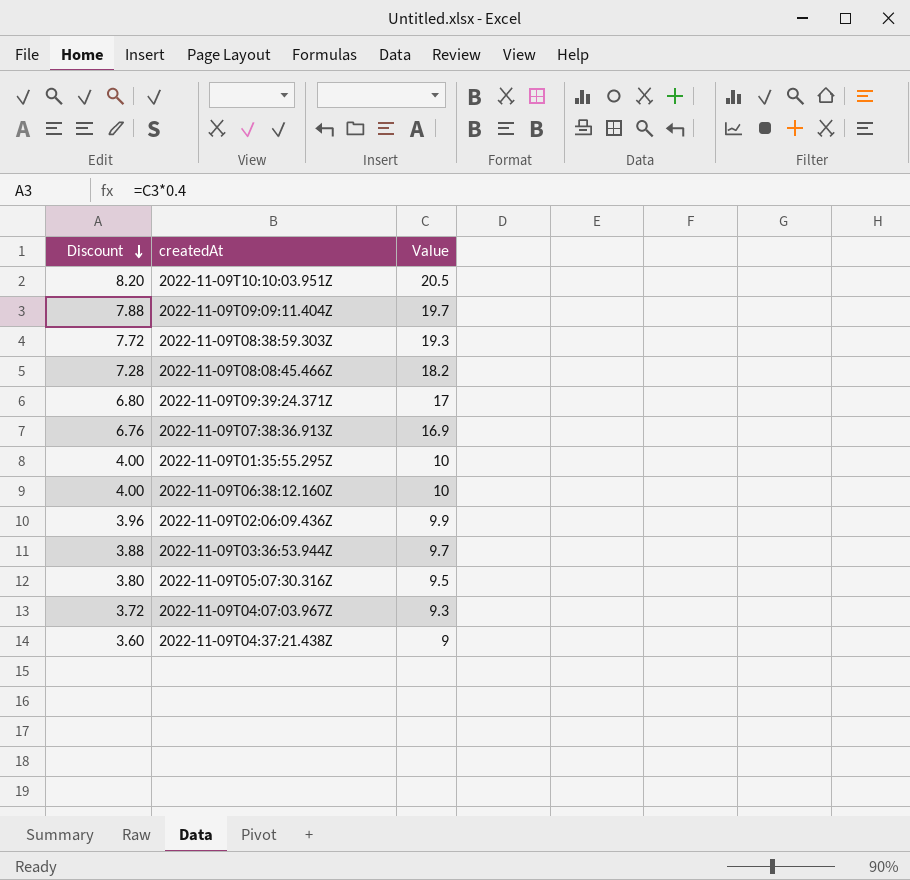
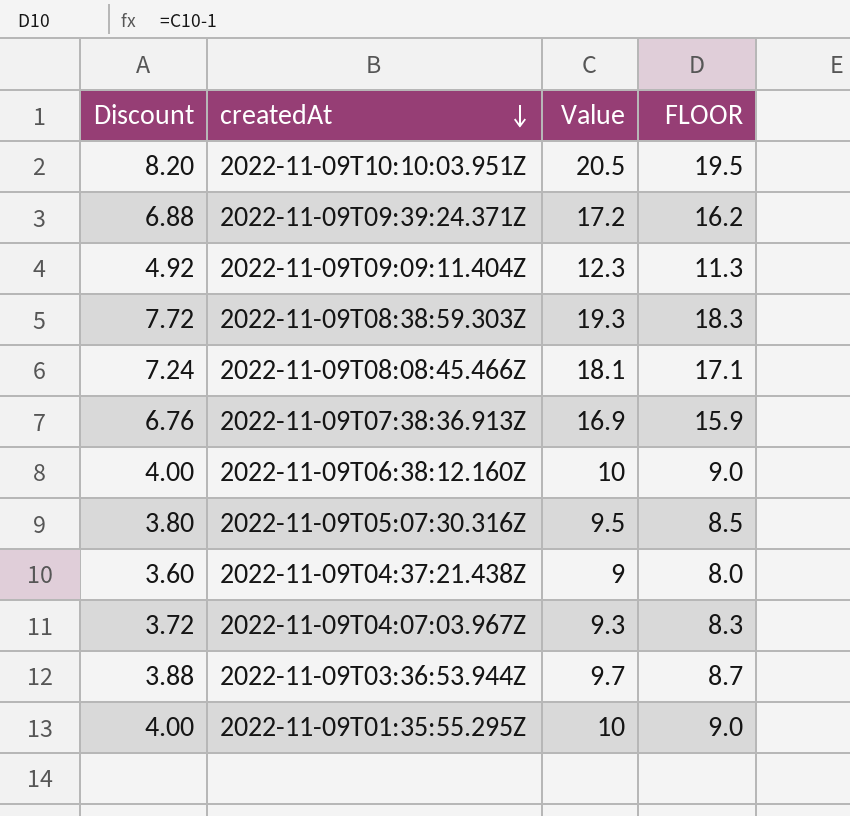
row order: Discount descending -> createdAt descending
column FLOOR | formula: none -> [Value] - 1
row 2022-11-09T02:06:09.436Z: 3.96 | 9.9 -> none
2022-11-09T09:39:24.371Z | Discount: 6.80 -> 6.88
2022-11-09T09:39:24.371Z | Value: 17 -> 17.2
2022-11-09T09:09:11.404Z | Discount: 7.88 -> 4.92
2022-11-09T09:09:11.404Z | Value: 19.7 -> 12.3
2022-11-09T08:08:45.466Z | Discount: 7.28 -> 7.24
2022-11-09T08:08:45.466Z | Value: 18.2 -> 18.1

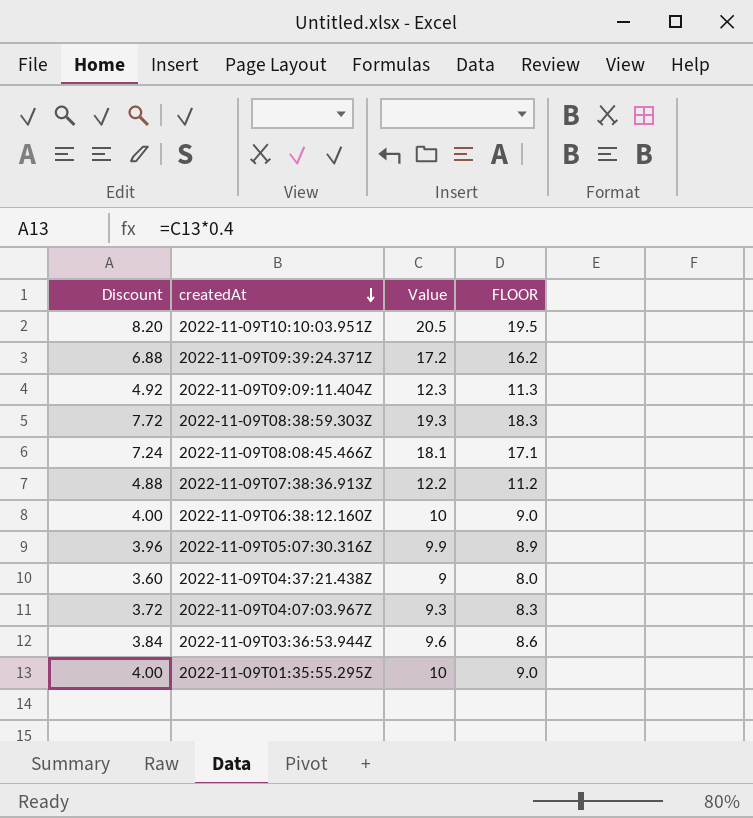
2022-11-09T07:38:36.913Z | Discount: 6.76 -> 4.88
2022-11-09T07:38:36.913Z | Value: 16.9 -> 12.2
2022-11-09T07:38:36.913Z | FLOOR: 15.9 -> 11.2
2022-11-09T05:07:30.316Z | Discount: 3.80 -> 3.96
2022-11-09T05:07:30.316Z | Value: 9.5 -> 9.9
2022-11-09T05:07:30.316Z | FLOOR: 8.5 -> 8.9
2022-11-09T03:36:53.944Z | Discount: 3.88 -> 3.84
2022-11-09T03:36:53.944Z | Value: 9.7 -> 9.6
2022-11-09T03:36:53.944Z | FLOOR: 8.7 -> 8.6

